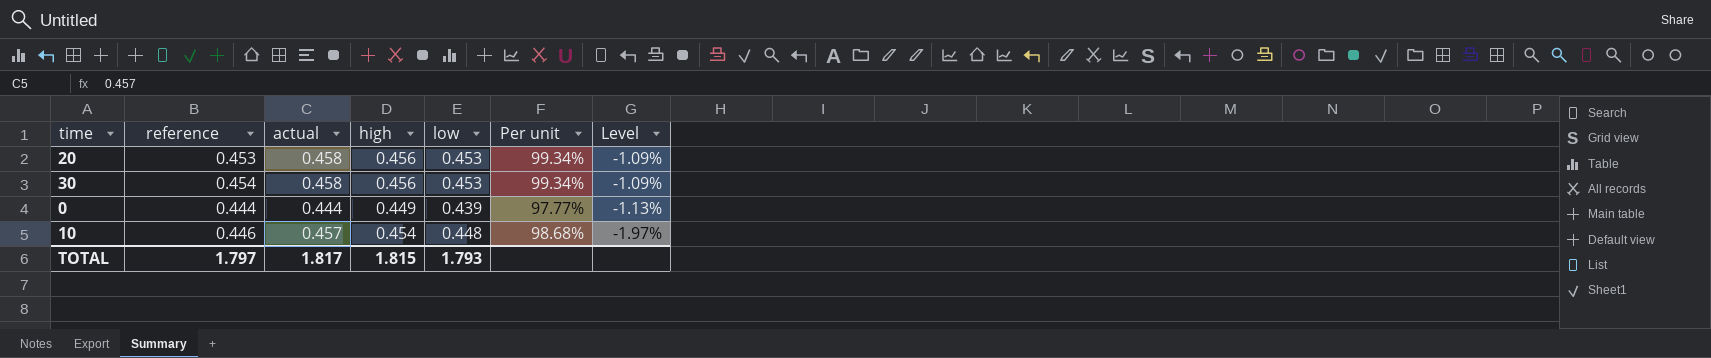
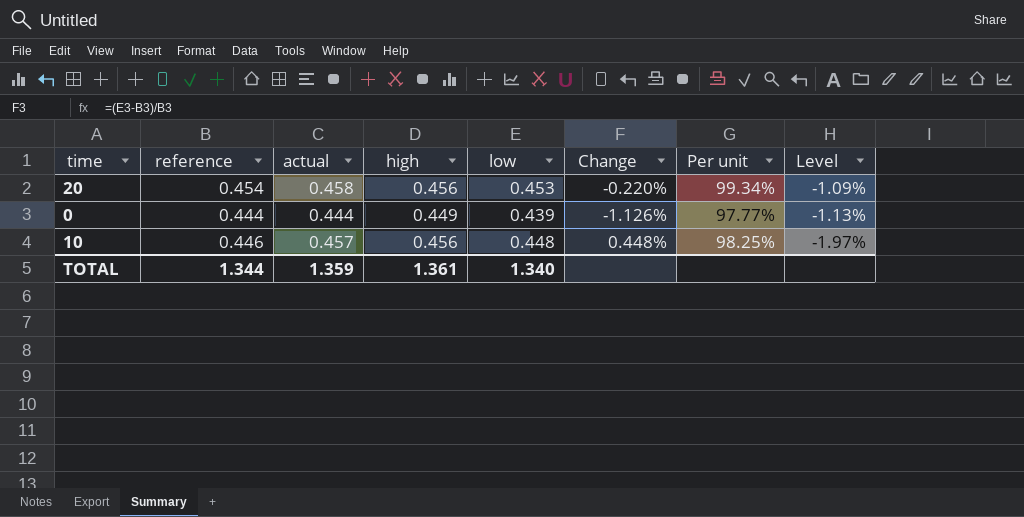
column Change | formula: none -> ([low] - [reference]) / [reference]
row 30: 0.454 | 0.458 | 0.456 | 0.453 | 99.34% | -1.09% -> none
20 | reference: 0.453 -> 0.454
10 | high: 0.454 -> 0.456
10 | Per unit: 98.68% -> 98.25%
TOTAL | reference: 1.797 -> 1.344
TOTAL | actual: 1.817 -> 1.359
TOTAL | high: 1.815 -> 1.361
TOTAL | low: 1.793 -> 1.340

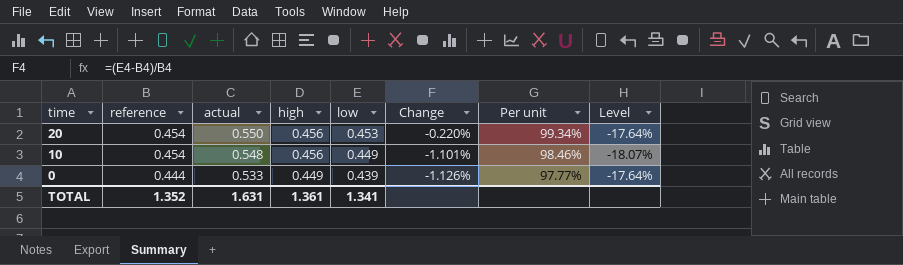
row order: Level descending -> time descending
20 | actual: 0.458 -> 0.550
20 | Level: -1.09% -> -17.64%
10 | reference: 0.446 -> 0.454
10 | actual: 0.457 -> 0.548
10 | low: 0.448 -> 0.449
10 | Change: 0.448% -> -1.101%
10 | Per unit: 98.25% -> 98.46%
10 | Level: -1.97% -> -18.07%
0 | actual: 0.444 -> 0.533
0 | Level: -1.13% -> -17.64%
TOTAL | reference: 1.344 -> 1.352
TOTAL | actual: 1.359 -> 1.631
TOTAL | low: 1.340 -> 1.341

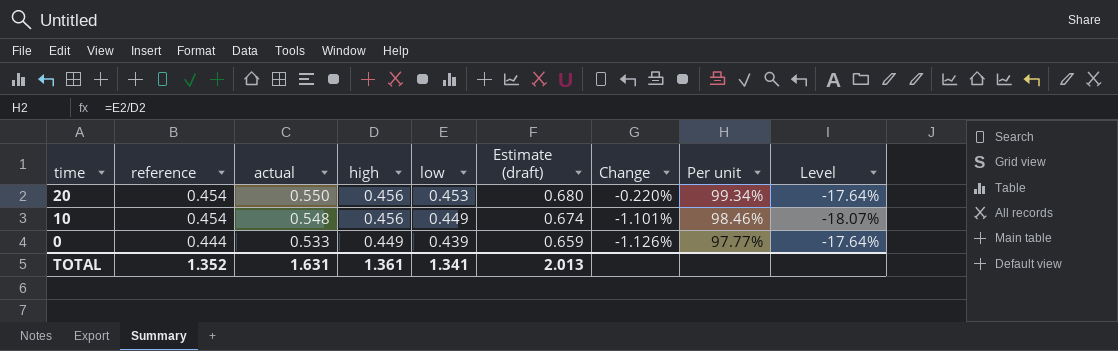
column Estimate (draft) | formula: none -> [low] * 1.5

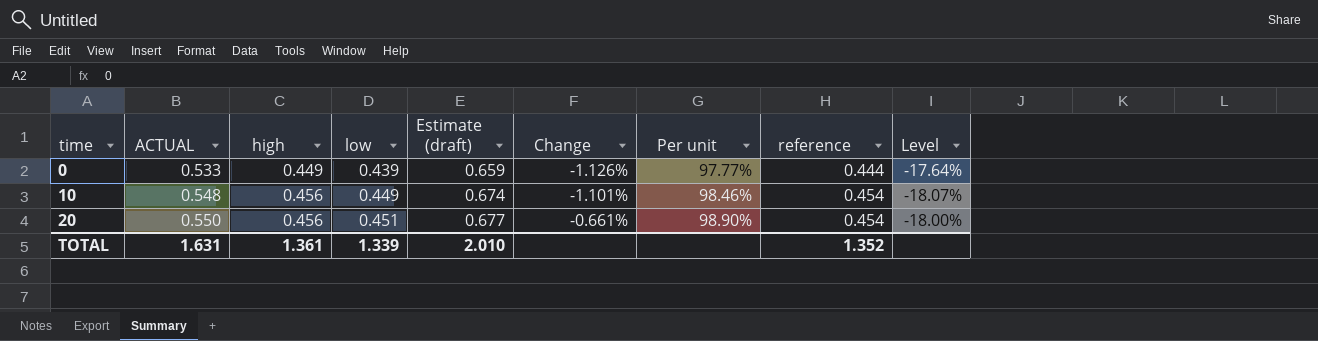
row order: time descending -> time ascending
column name: actual -> ACTUAL
column reference | position: 2 -> 8
20 | low: 0.453 -> 0.451
20 | Estimate (draft): 0.680 -> 0.677
20 | Change: -0.220% -> -0.661%
20 | Per unit: 99.34% -> 98.90%
20 | Level: -17.64% -> -18.00%
TOTAL | low: 1.341 -> 1.339
TOTAL | Estimate (draft): 2.013 -> 2.010

